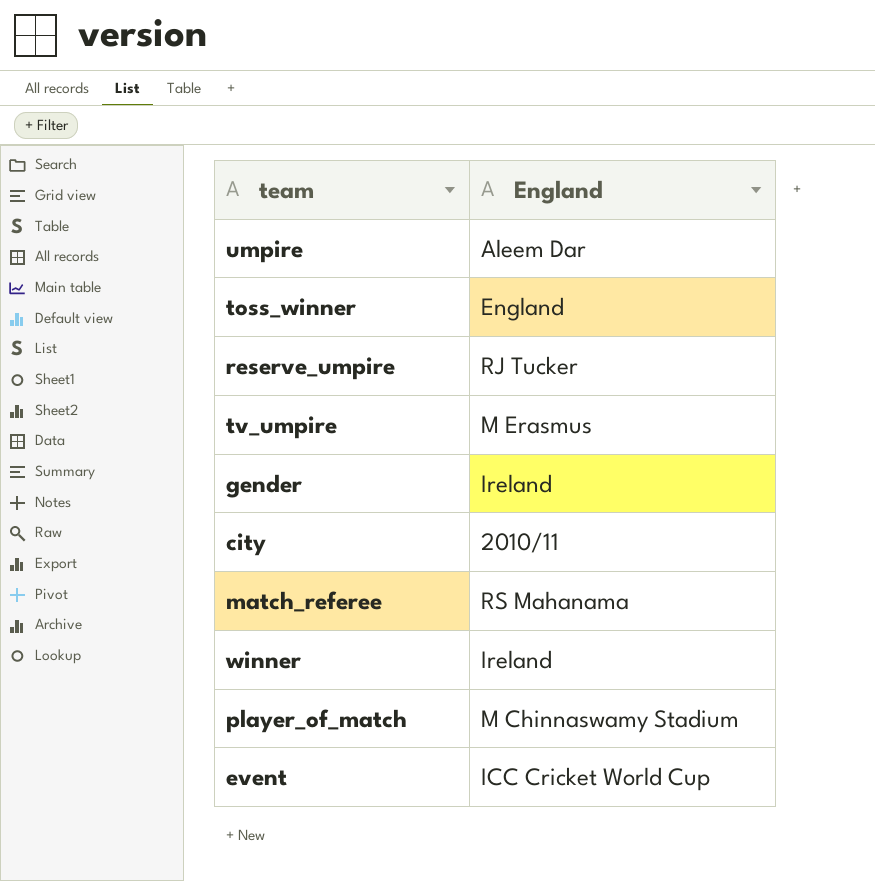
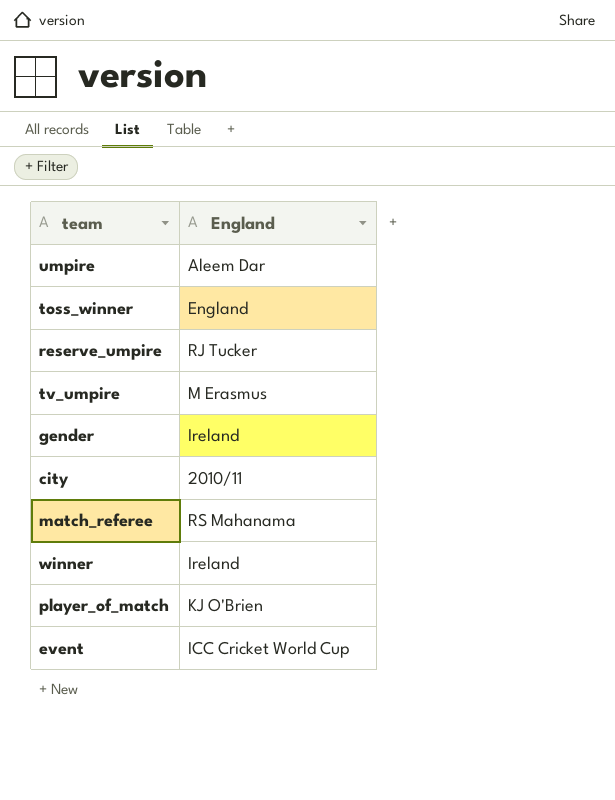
player_of_match | England: M Chinnaswamy Stadium -> KJ O'Brien

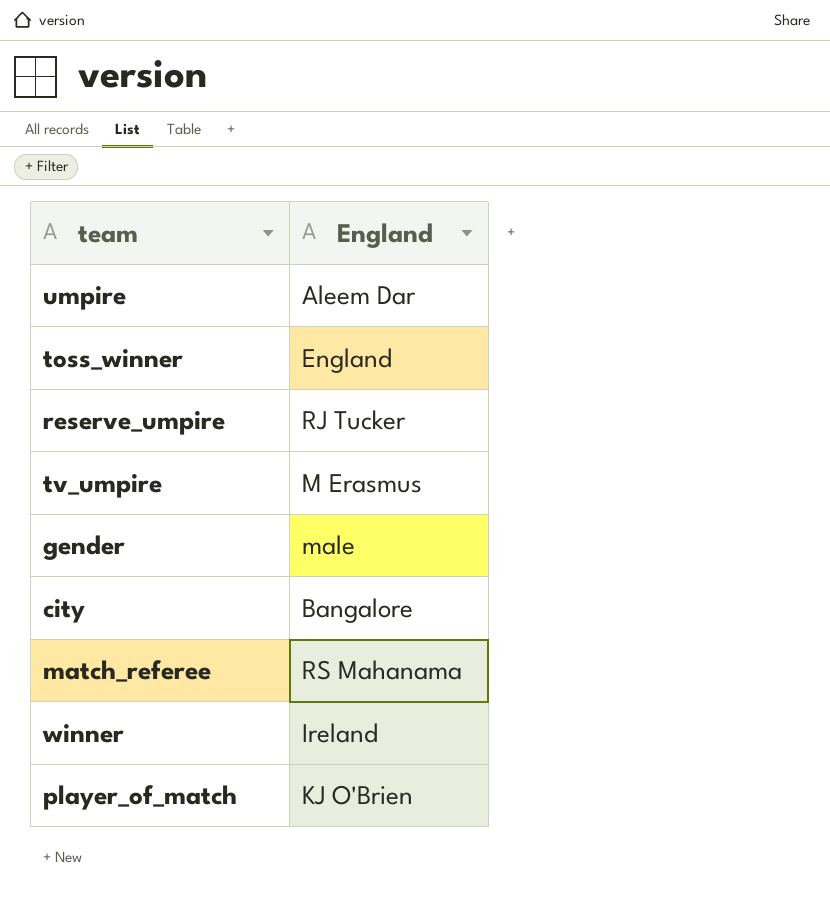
row event: ICC Cricket World Cup -> none
gender | England: Ireland -> male
city | England: 2010/11 -> Bangalore

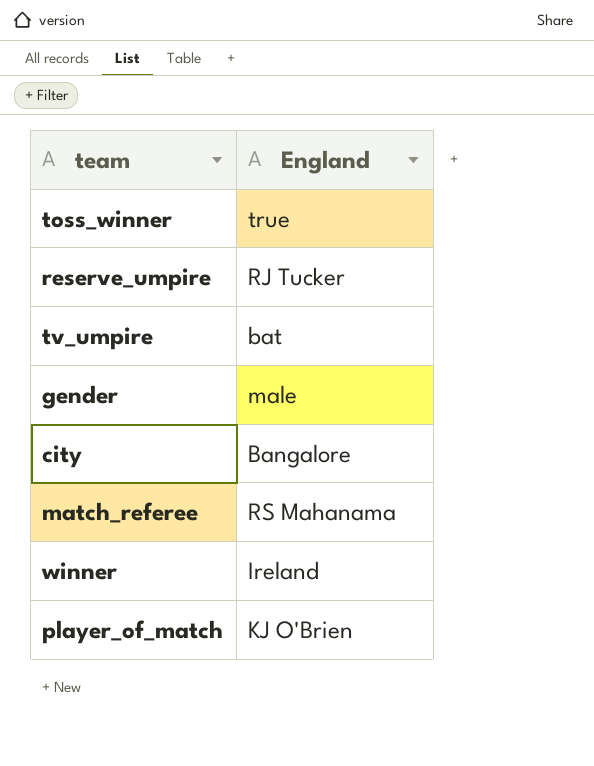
row umpire: Aleem Dar -> none
toss_winner | England: England -> true
tv_umpire | England: M Erasmus -> bat

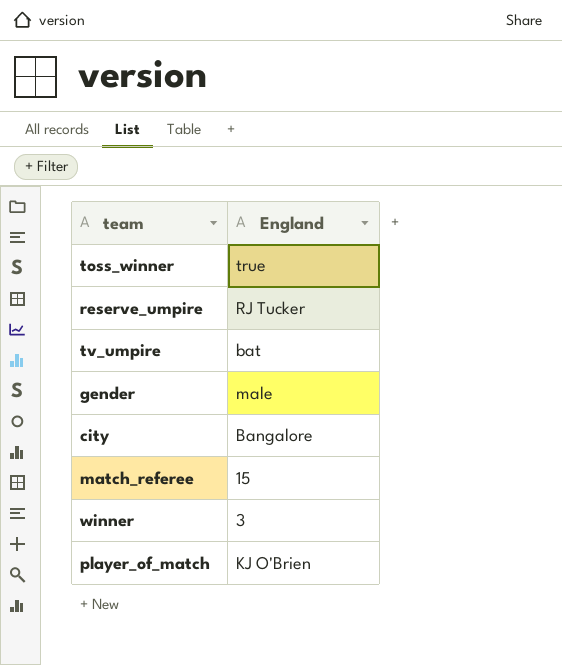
match_referee | England: RS Mahanama -> 15
winner | England: Ireland -> 3

